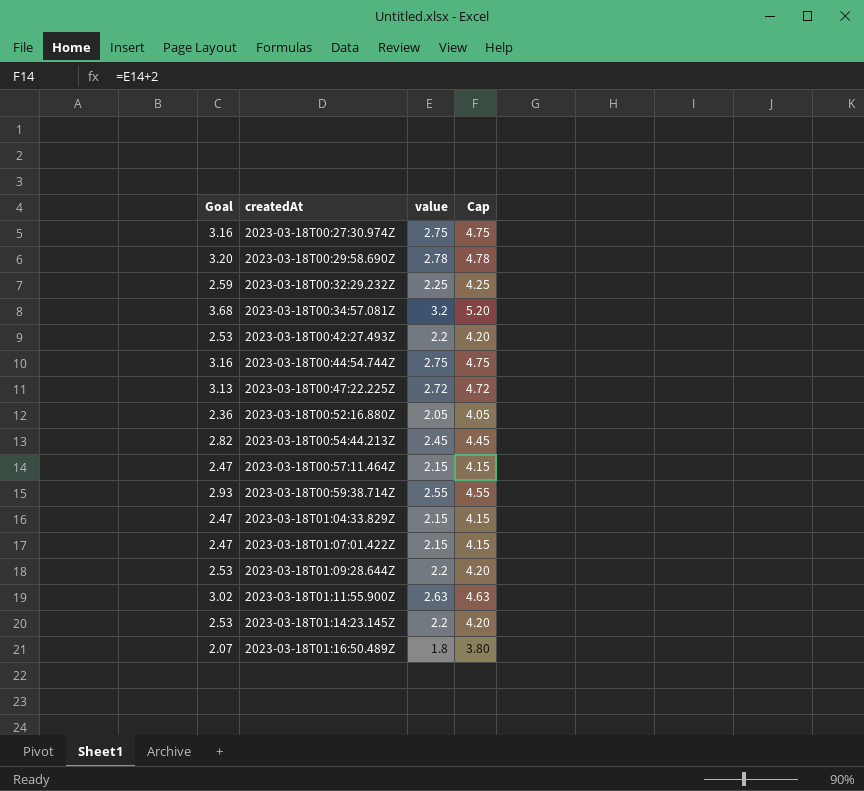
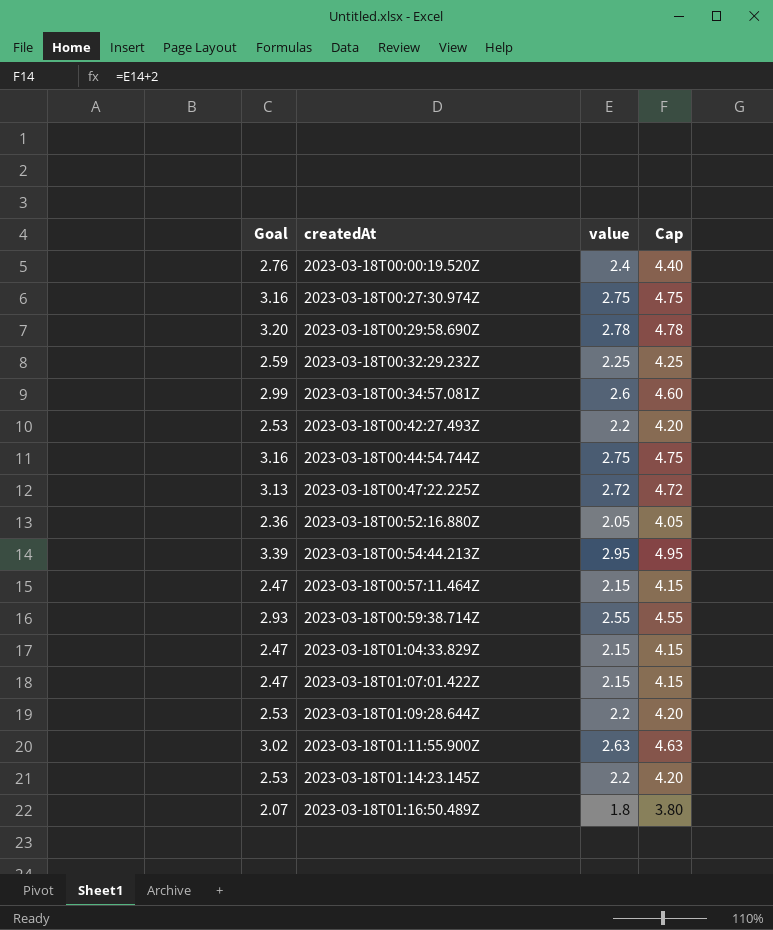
row 2023-03-18T00:00:19.520Z: none -> 2.76 | 2.4 | 4.40
2023-03-18T00:34:57.081Z | Goal: 3.68 -> 2.99
2023-03-18T00:34:57.081Z | value: 3.2 -> 2.6
2023-03-18T00:34:57.081Z | Cap: 5.20 -> 4.60
2023-03-18T00:54:44.213Z | Goal: 2.82 -> 3.39
2023-03-18T00:54:44.213Z | value: 2.45 -> 2.95
2023-03-18T00:54:44.213Z | Cap: 4.45 -> 4.95

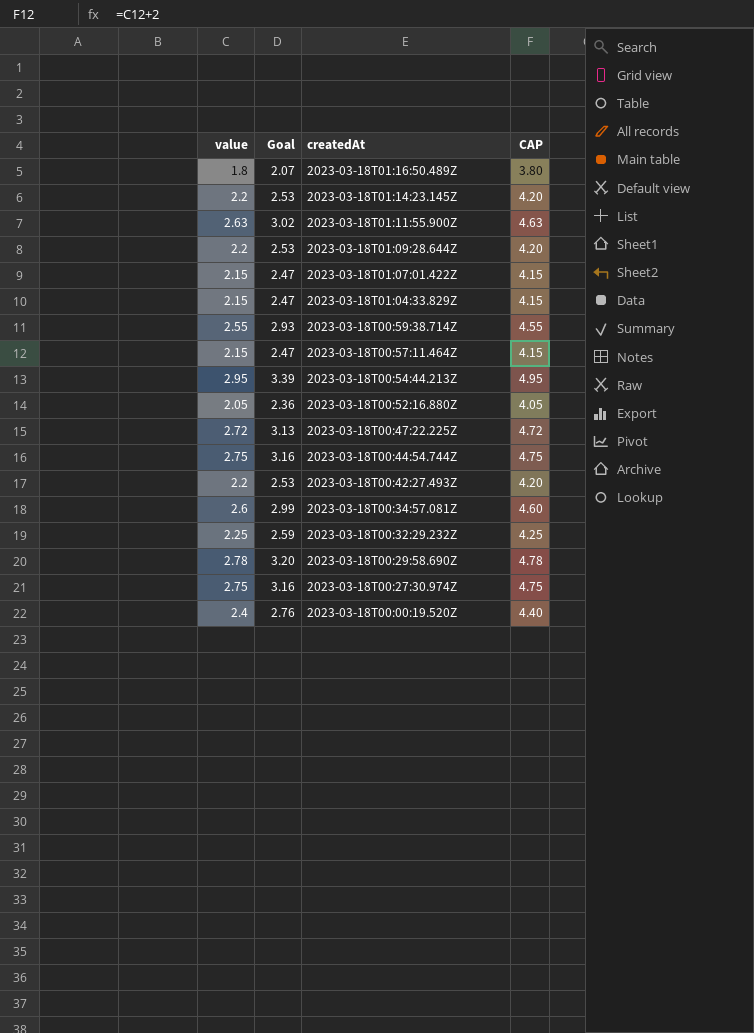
row order: createdAt ascending -> createdAt descending
column value | position: 3 -> 1
column name: Cap -> CAP

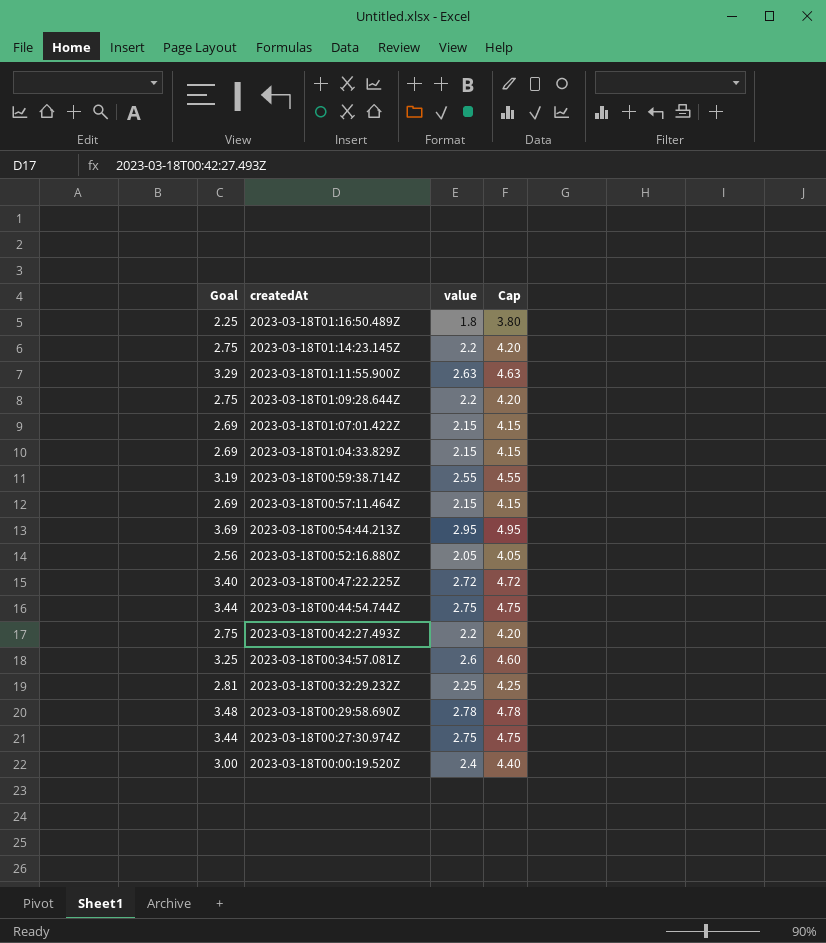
column Goal | formula: [value] * 1.15 -> [value] * 1.25
column value | position: 1 -> 3
column name: CAP -> Cap

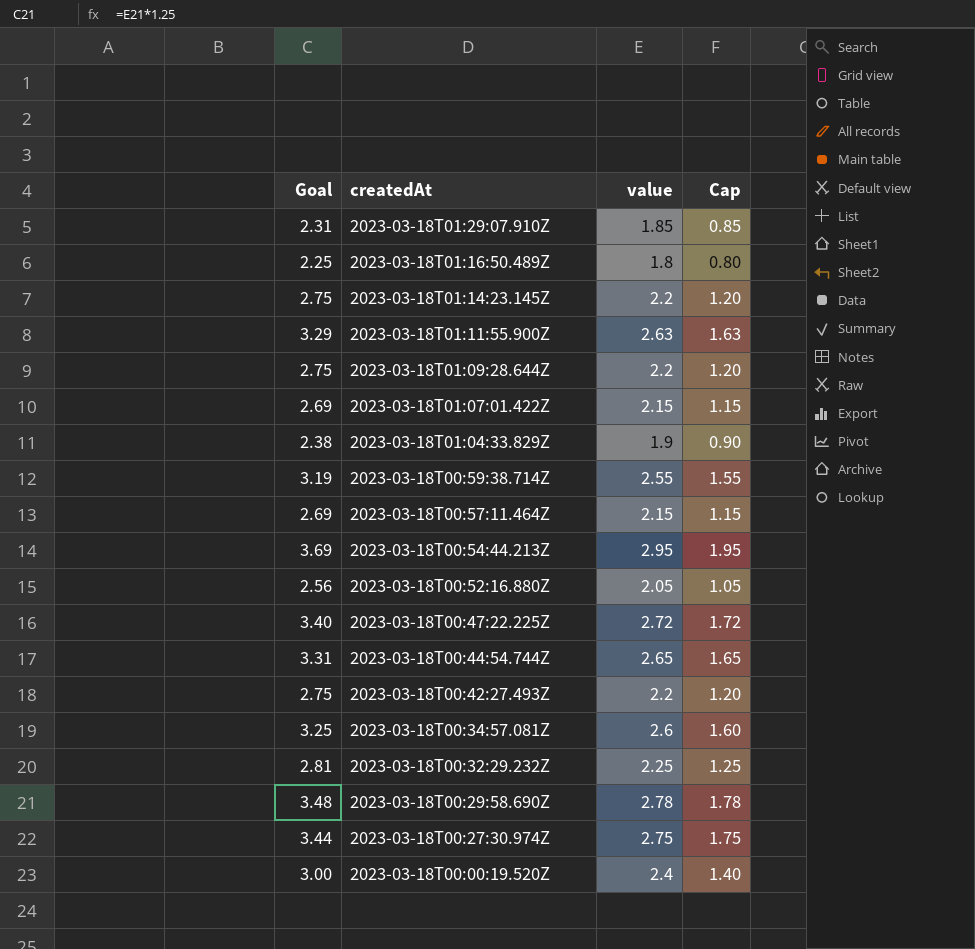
column Cap | formula: [value] + 2 -> [value] - 1
row 2023-03-18T01:29:07.910Z: none -> 2.31 | 1.85 | 0.85
2023-03-18T01:04:33.829Z | Goal: 2.69 -> 2.38
2023-03-18T01:04:33.829Z | value: 2.15 -> 1.9
2023-03-18T00:44:54.744Z | Goal: 3.44 -> 3.31
2023-03-18T00:44:54.744Z | value: 2.75 -> 2.65

